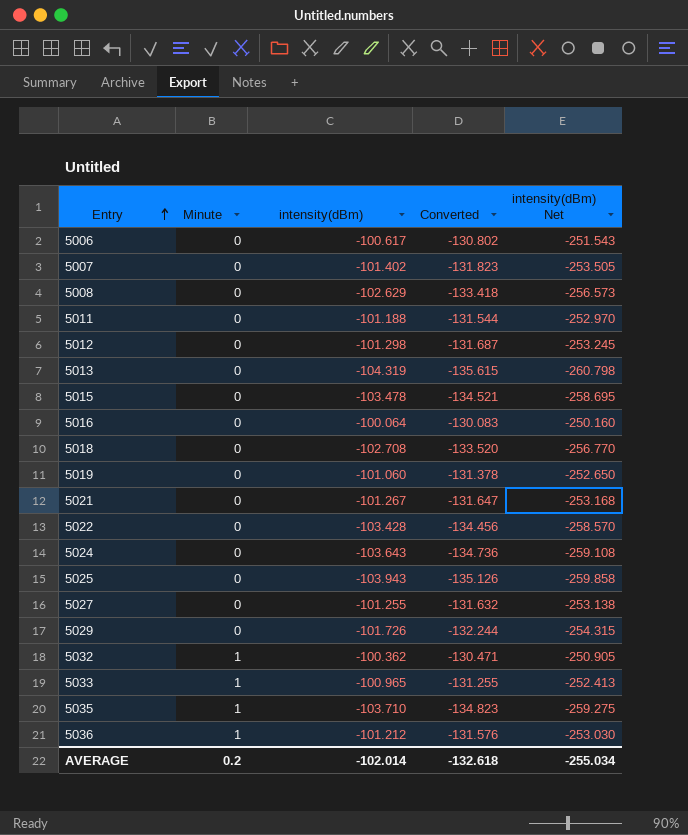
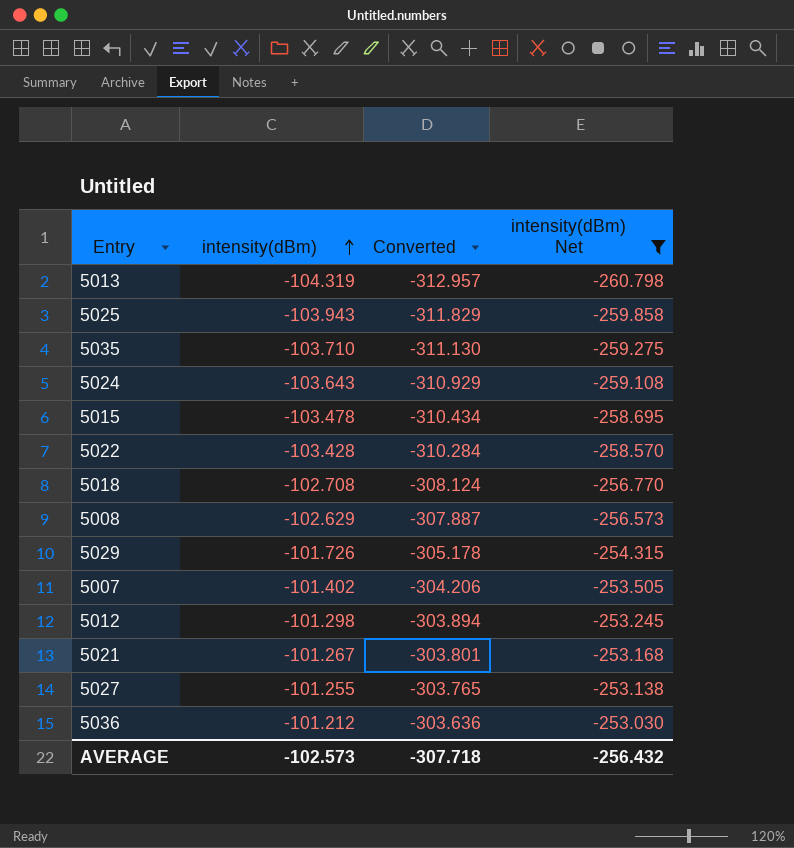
filter: none -> intensity(dBm) Net <= -253.030
row order: Entry ascending -> intensity(dBm) ascending
column Minute | position: 2 -> none
column Converted | formula: [intensity(dBm)] * 1.3 -> [intensity(dBm)] * 3
AVERAGE | intensity(dBm): -102.014 -> -102.573
AVERAGE | Converted: -132.618 -> -307.718
AVERAGE | intensity(dBm) Net: -255.034 -> -256.432

